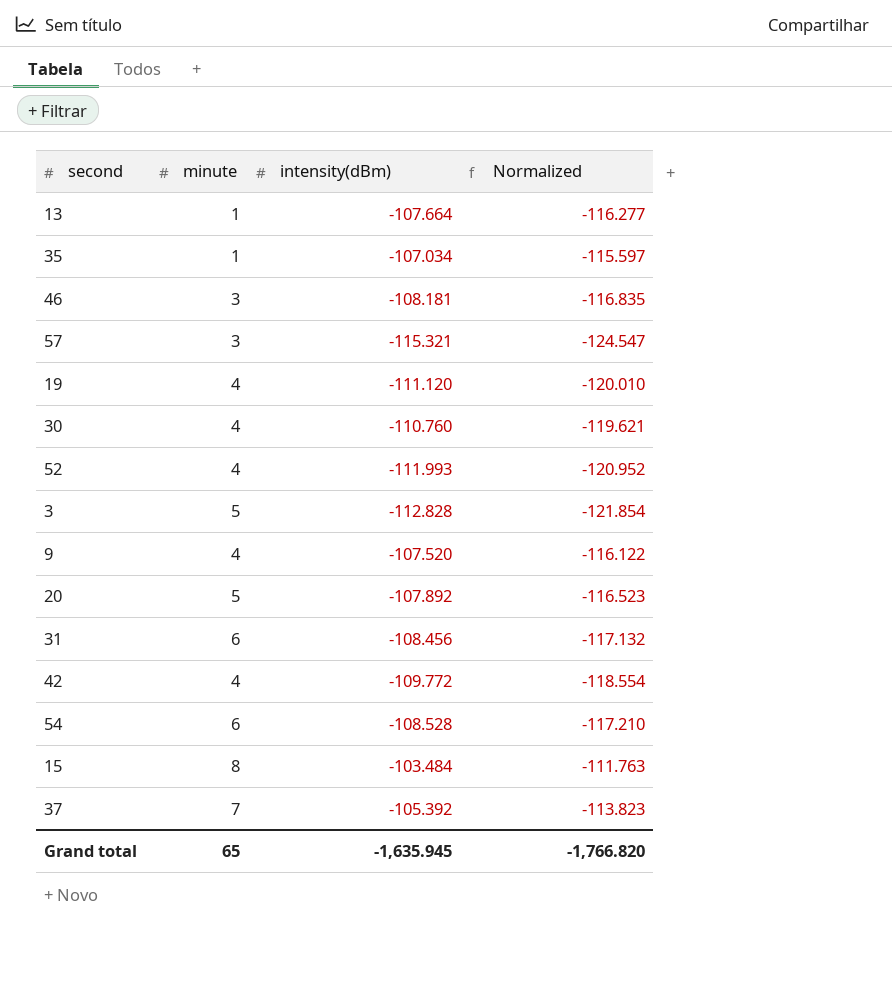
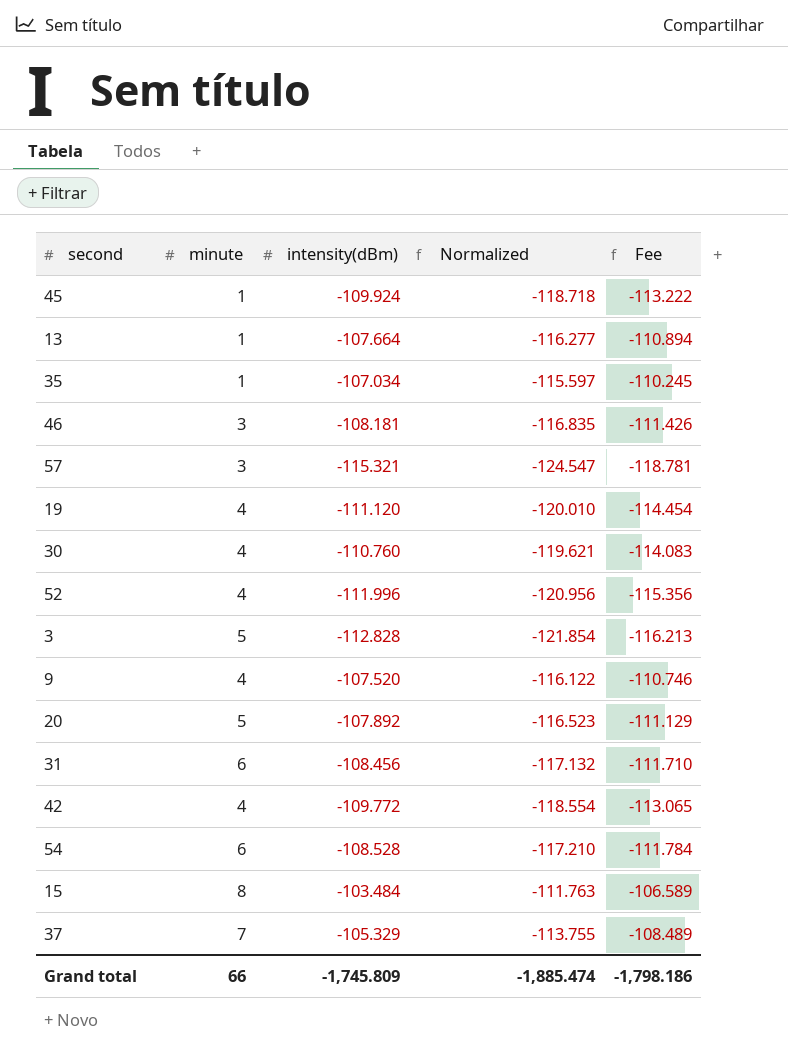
column Fee | formula: none -> [intensity(dBm)] * 1.03
row 45: none -> 1 | -109.924 | -118.718 | -113.222
52 | intensity(dBm): -111.993 -> -111.996
52 | Normalized: -120.952 -> -120.956
37 | intensity(dBm): -105.392 -> -105.329
37 | Normalized: -113.823 -> -113.755
Grand total | minute: 65 -> 66
Grand total | intensity(dBm): -1,635.945 -> -1,745.809
Grand total | Normalized: -1,766.820 -> -1,885.474

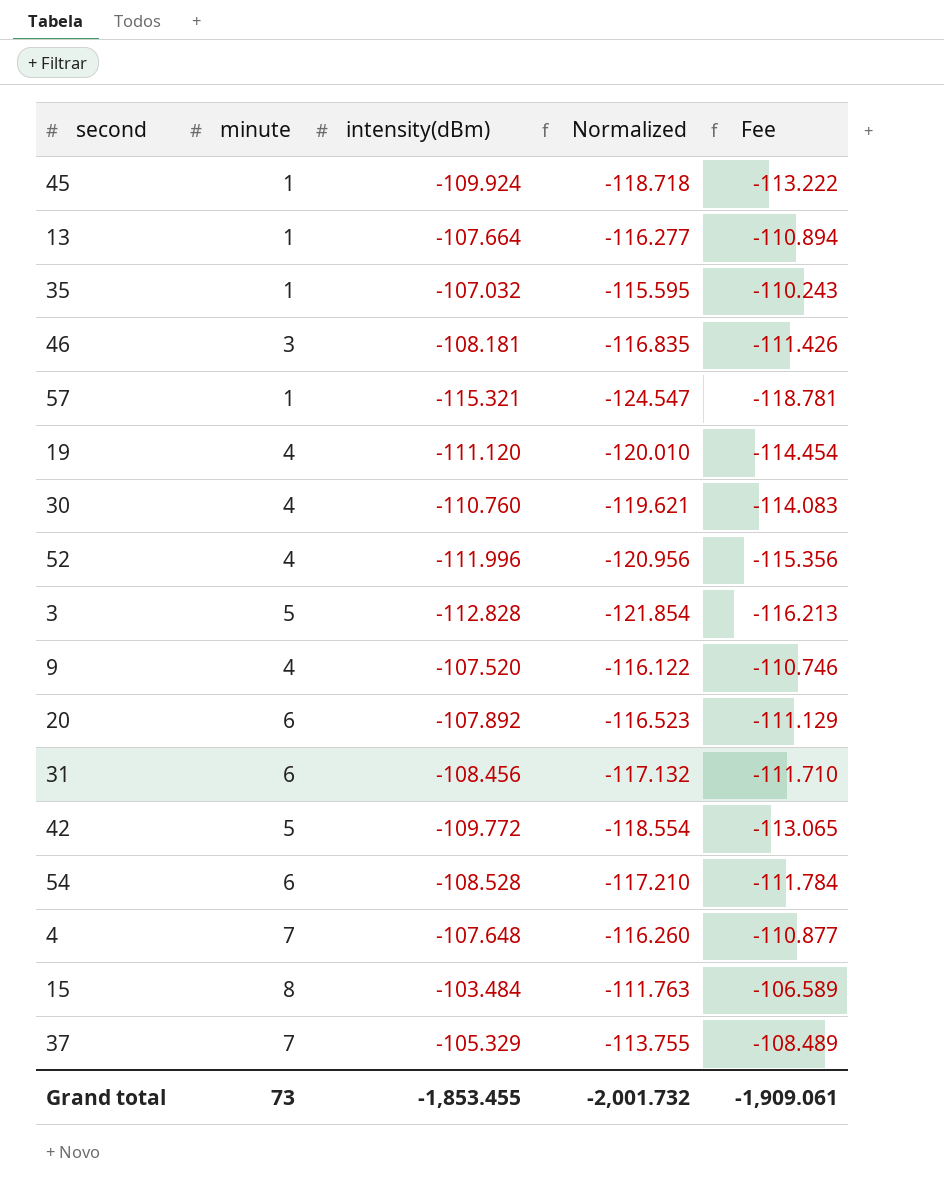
35 | intensity(dBm): -107.034 -> -107.032
35 | Normalized: -115.597 -> -115.595
35 | Fee: -110.245 -> -110.243
57 | minute: 3 -> 1
20 | minute: 5 -> 6
42 | minute: 4 -> 5
row 4: none -> 7 | -107.648 | -116.260 | -110.877
Grand total | minute: 66 -> 73
Grand total | intensity(dBm): -1,745.809 -> -1,853.455
Grand total | Normalized: -1,885.474 -> -2,001.732
Grand total | Fee: -1,798.186 -> -1,909.061

